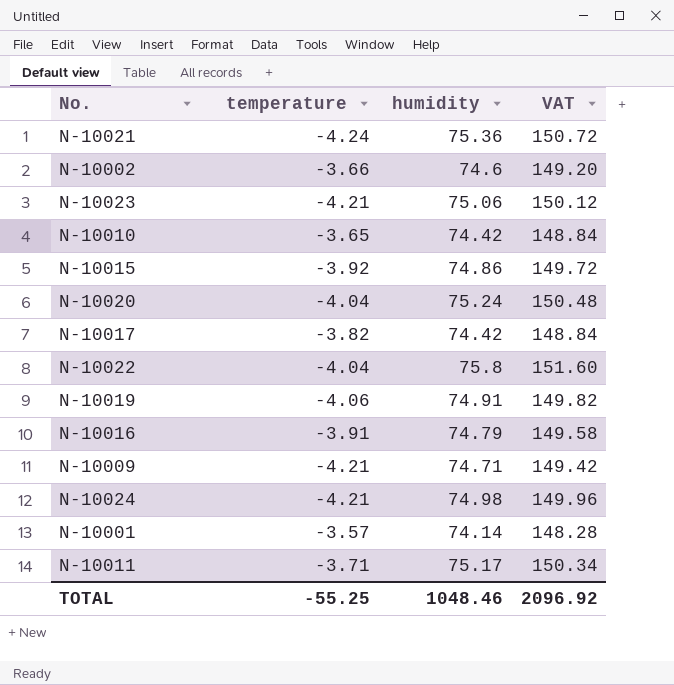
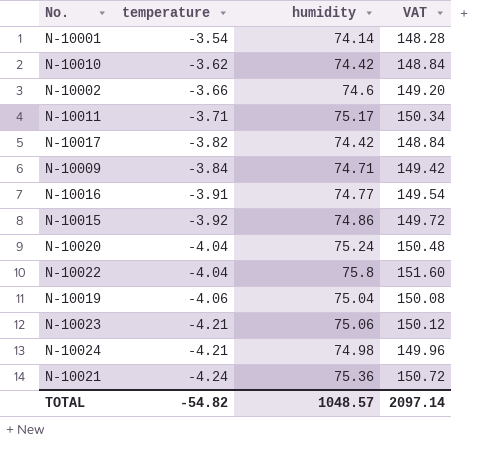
row order: none -> temperature descending
N-10001 | temperature: -3.57 -> -3.54
N-10010 | temperature: -3.65 -> -3.62
N-10009 | temperature: -4.21 -> -3.84
N-10016 | humidity: 74.79 -> 74.77
N-10016 | VAT: 149.58 -> 149.54
N-10019 | humidity: 74.91 -> 75.04
N-10019 | VAT: 149.82 -> 150.08
TOTAL | temperature: -55.25 -> -54.82
TOTAL | humidity: 1048.46 -> 1048.57
TOTAL | VAT: 2096.92 -> 2097.14

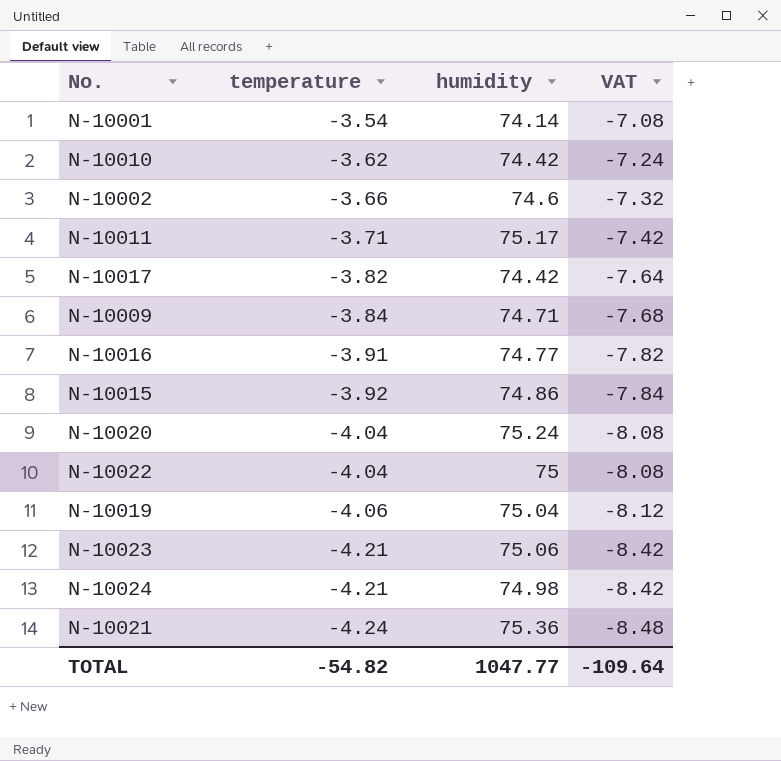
column VAT | formula: [humidity] * 2 -> [temperature] * 2
N-10022 | humidity: 75.8 -> 75
TOTAL | humidity: 1048.57 -> 1047.77
TOTAL | VAT: 2097.14 -> -109.64

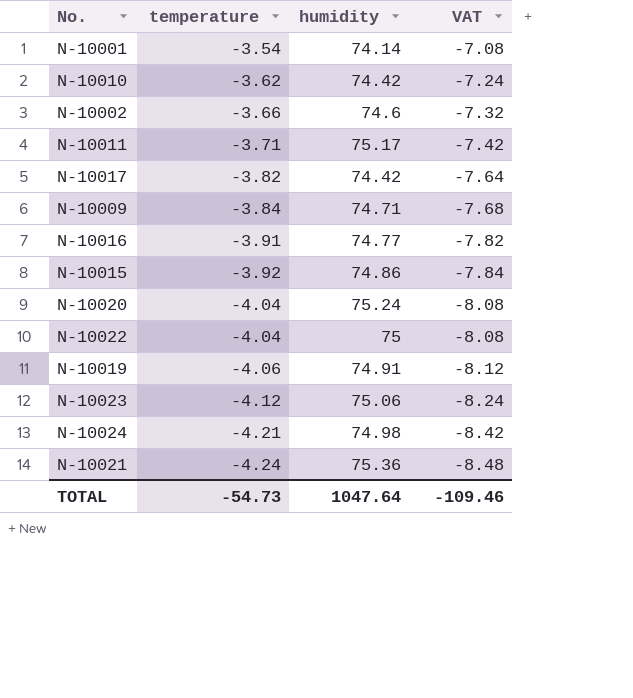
N-10019 | humidity: 75.04 -> 74.91
N-10023 | temperature: -4.21 -> -4.12
N-10023 | VAT: -8.42 -> -8.24
TOTAL | temperature: -54.82 -> -54.73
TOTAL | humidity: 1047.77 -> 1047.64
TOTAL | VAT: -109.64 -> -109.46

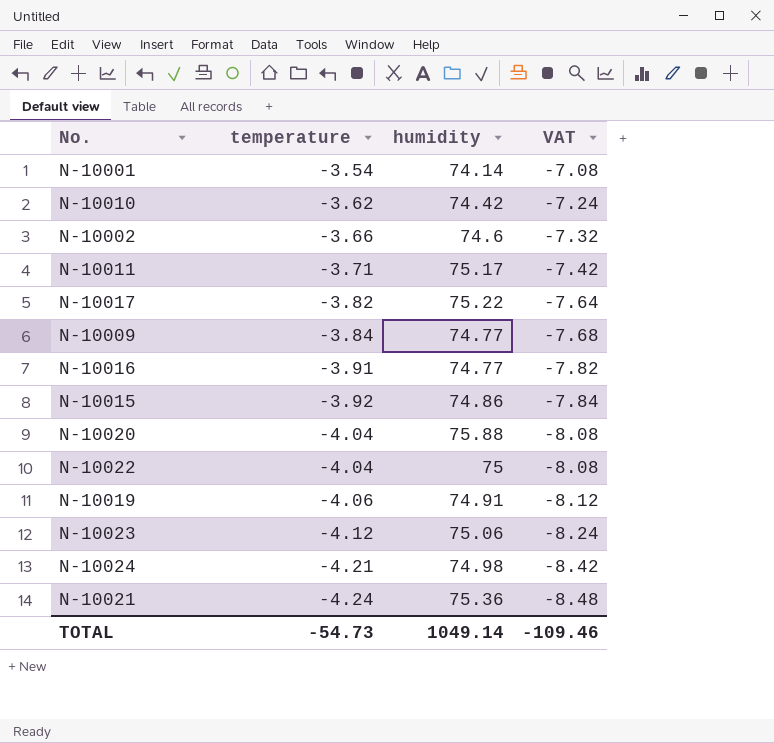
N-10017 | humidity: 74.42 -> 75.22
N-10009 | humidity: 74.71 -> 74.77
N-10020 | humidity: 75.24 -> 75.88
TOTAL | humidity: 1047.64 -> 1049.14

